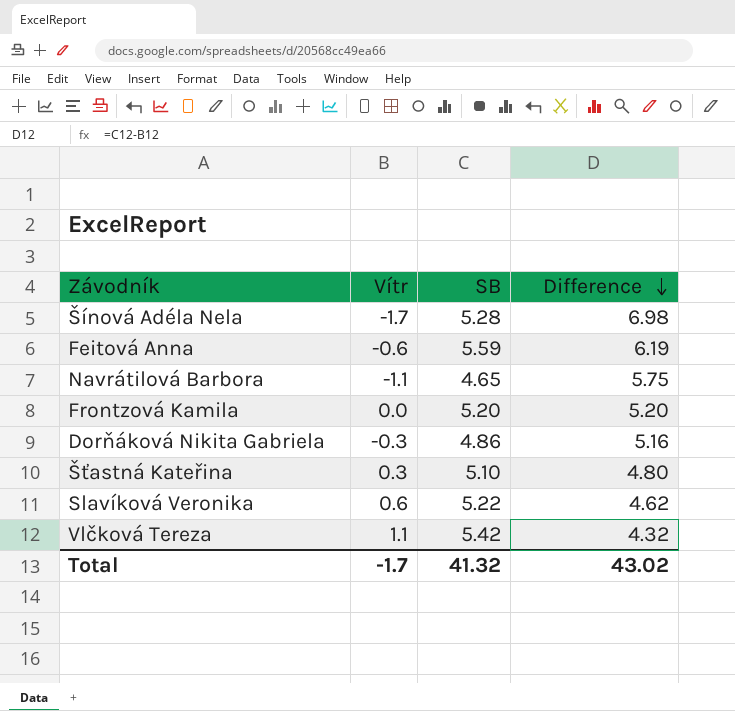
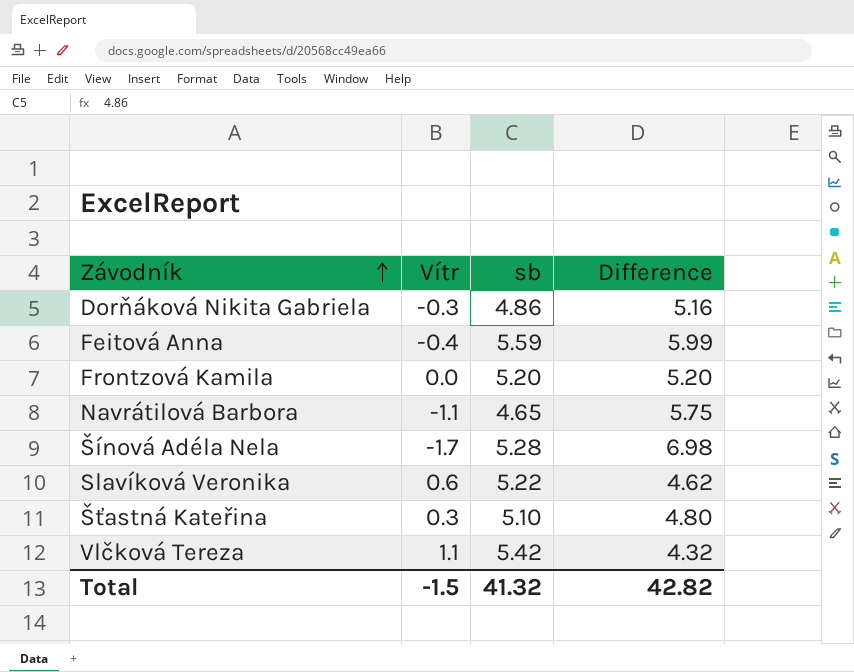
row order: Difference descending -> Závodník ascending
column name: SB -> sb
Feitová Anna | Vítr: -0.6 -> -0.4
Feitová Anna | Difference: 6.19 -> 5.99
Total | Vítr: -1.7 -> -1.5
Total | Difference: 43.02 -> 42.82

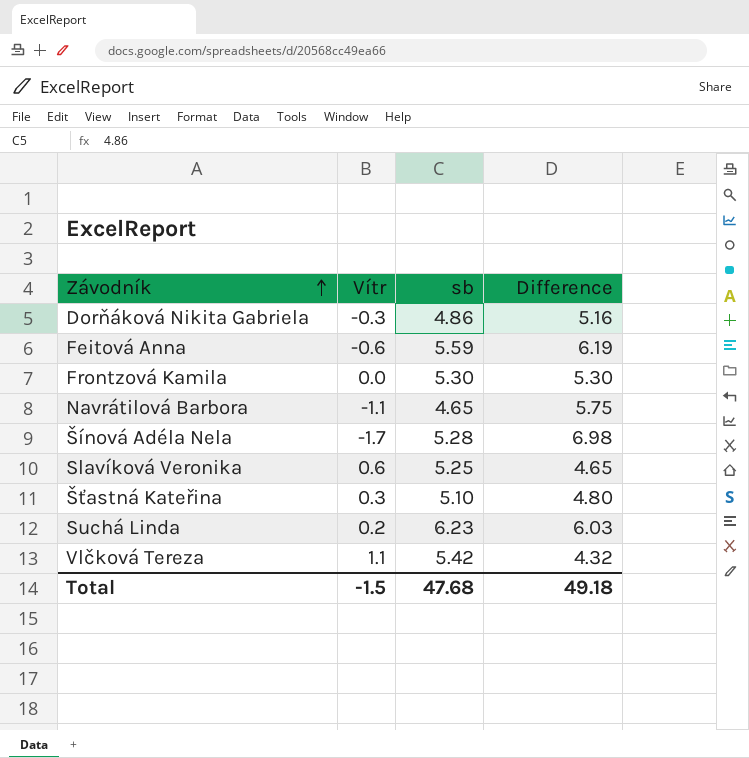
Feitová Anna | Vítr: -0.4 -> -0.6
Feitová Anna | Difference: 5.99 -> 6.19
Frontzová Kamila | sb: 5.20 -> 5.30
Frontzová Kamila | Difference: 5.20 -> 5.30
Slavíková Veronika | sb: 5.22 -> 5.25
Slavíková Veronika | Difference: 4.62 -> 4.65
row Suchá Linda: none -> 0.2 | 6.23 | 6.03
Total | sb: 41.32 -> 47.68
Total | Difference: 42.82 -> 49.18

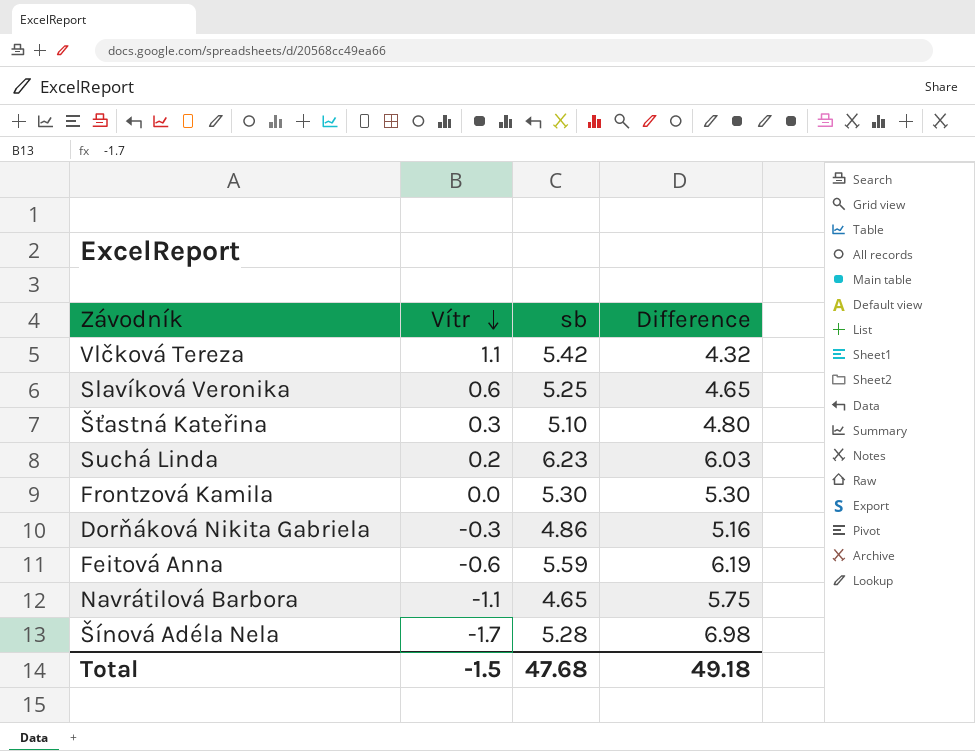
row order: Závodník ascending -> Vítr descending

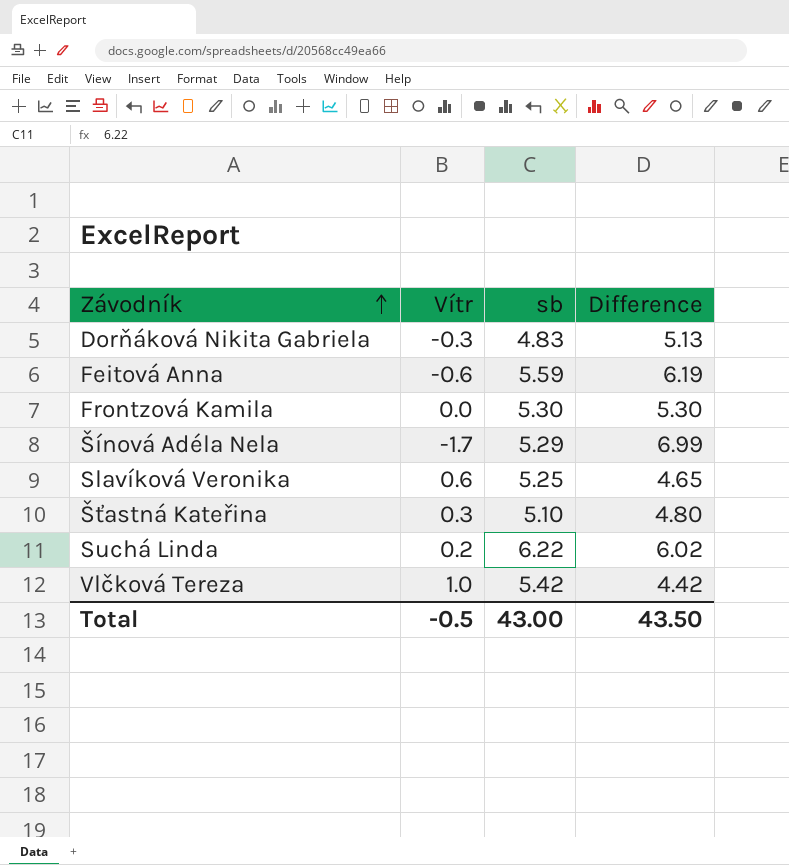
row order: Vítr descending -> Závodník ascending
row Navrátilová Barbora: -1.1 | 4.65 | 5.75 -> none
Dorňáková Nikita Gabriela | sb: 4.86 -> 4.83
Dorňáková Nikita Gabriela | Difference: 5.16 -> 5.13
Šínová Adéla Nela | sb: 5.28 -> 5.29
Šínová Adéla Nela | Difference: 6.98 -> 6.99
Suchá Linda | sb: 6.23 -> 6.22
Suchá Linda | Difference: 6.03 -> 6.02
Vlčková Tereza | Vítr: 1.1 -> 1.0
Vlčková Tereza | Difference: 4.32 -> 4.42
Total | Vítr: -1.5 -> -0.5
Total | sb: 47.68 -> 43.00
Total | Difference: 49.18 -> 43.50

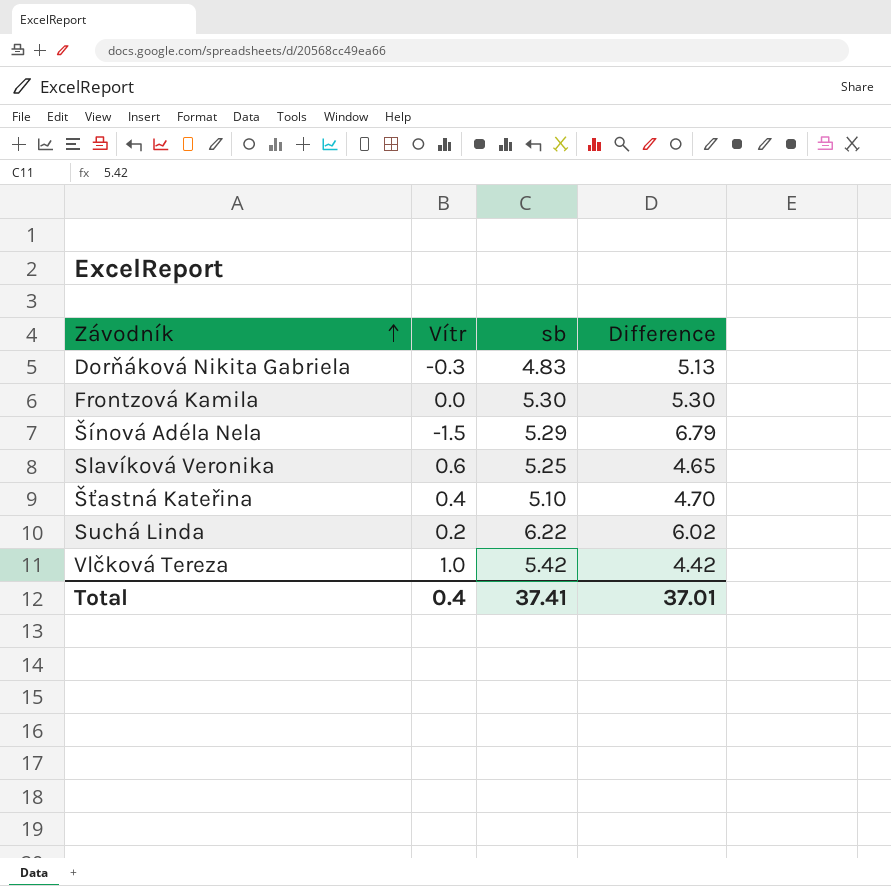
row Feitová Anna: -0.6 | 5.59 | 6.19 -> none
Šínová Adéla Nela | Vítr: -1.7 -> -1.5
Šínová Adéla Nela | Difference: 6.99 -> 6.79
Šťastná Kateřina | Vítr: 0.3 -> 0.4
Šťastná Kateřina | Difference: 4.80 -> 4.70
Total | Vítr: -0.5 -> 0.4
Total | sb: 43.00 -> 37.41
Total | Difference: 43.50 -> 37.01

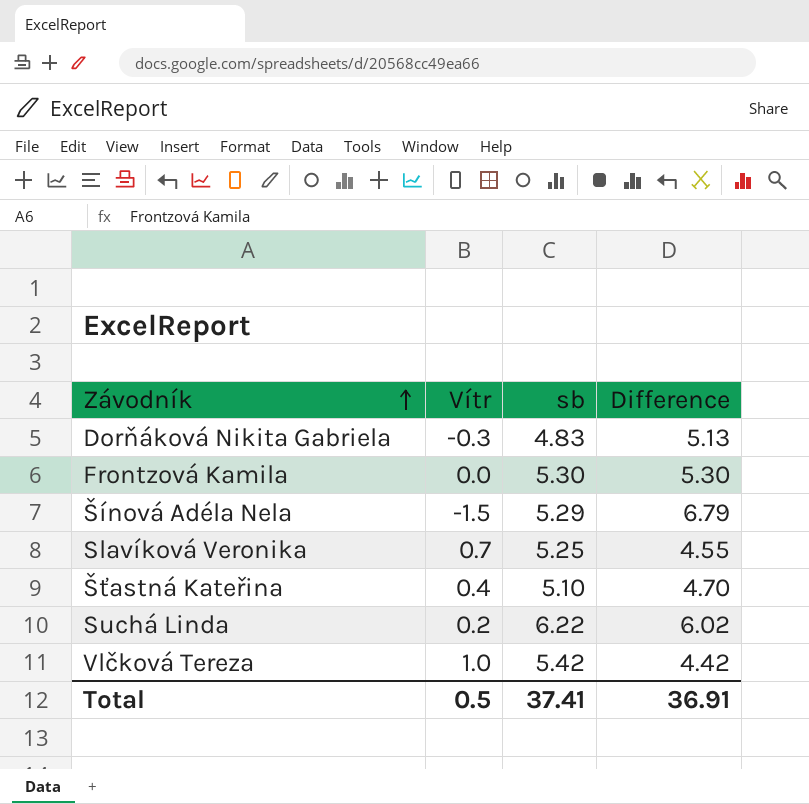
Slavíková Veronika | Vítr: 0.6 -> 0.7
Slavíková Veronika | Difference: 4.65 -> 4.55
Total | Vítr: 0.4 -> 0.5
Total | Difference: 37.01 -> 36.91

